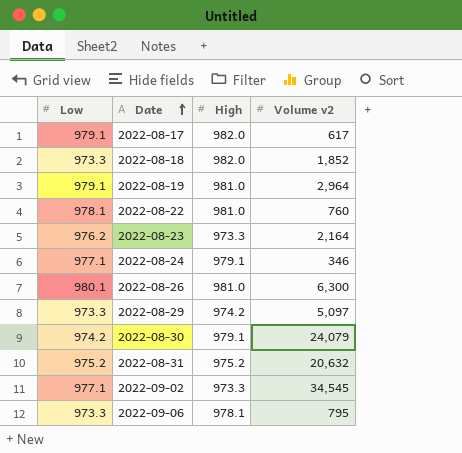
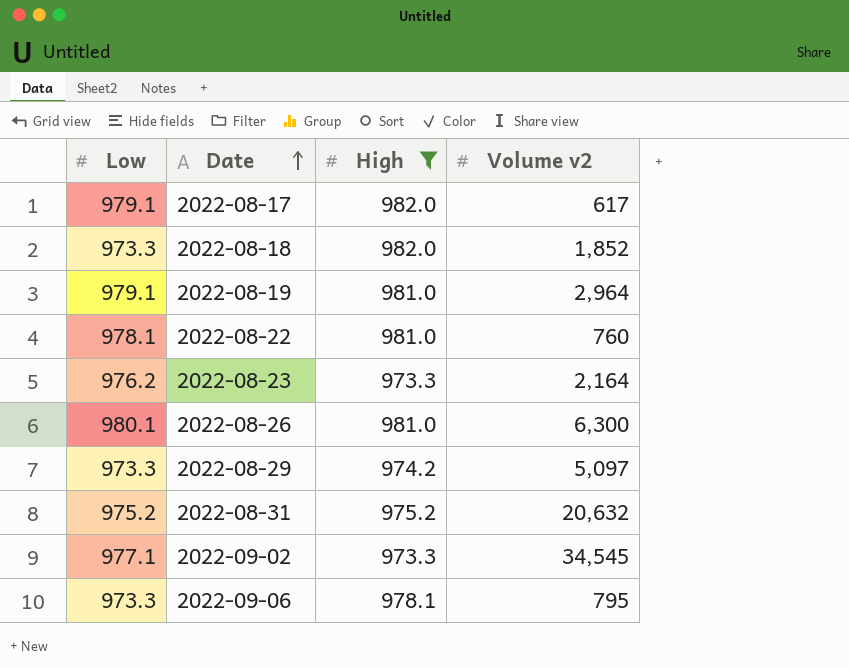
filter: none -> High != 979.1

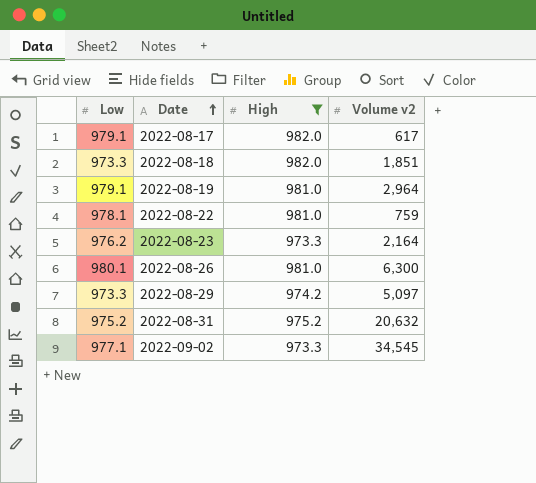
row 2022-09-06: 973.3 | 978.1 | 795 -> none
2022-08-18 | Volume v2: 1,852 -> 1,851
2022-08-22 | Volume v2: 760 -> 759

